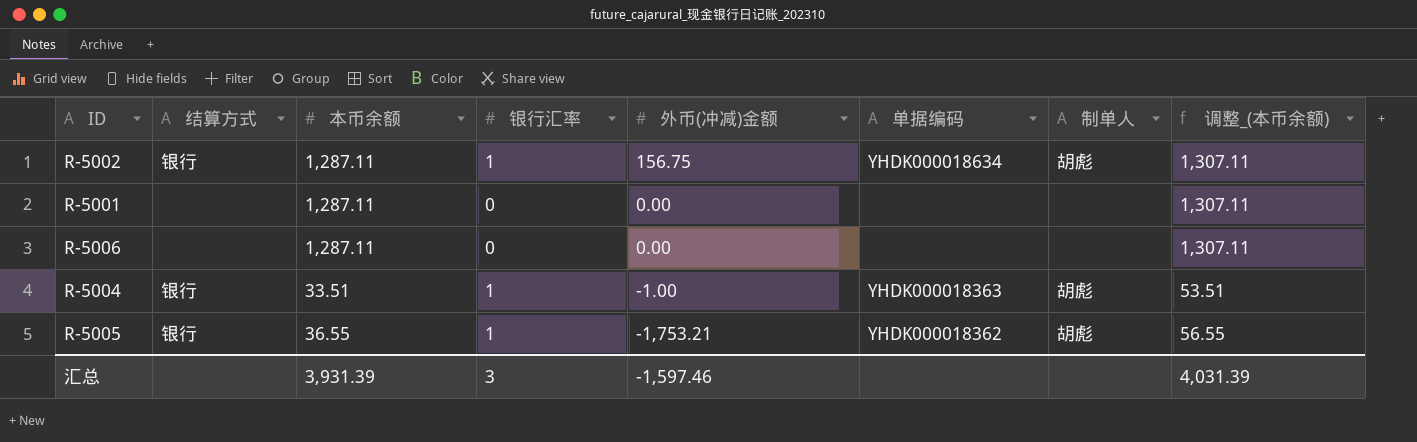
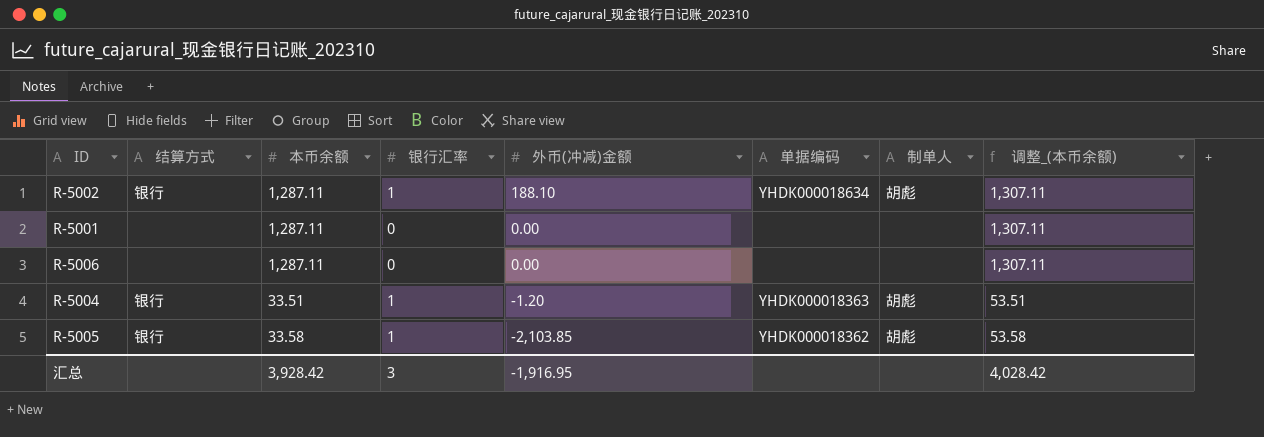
R-5002 | 外币(冲减)金额: 156.75 -> 188.10
R-5004 | 外币(冲减)金额: -1.00 -> -1.20
R-5005 | 本币余额: 36.55 -> 33.58
R-5005 | 外币(冲减)金额: -1,753.21 -> -2,103.85
R-5005 | 调整_(本币余额): 56.55 -> 53.58
汇总 | 本币余额: 3,931.39 -> 3,928.42
汇总 | 外币(冲减)金额: -1,597.46 -> -1,916.95
汇总 | 调整_(本币余额): 4,031.39 -> 4,028.42

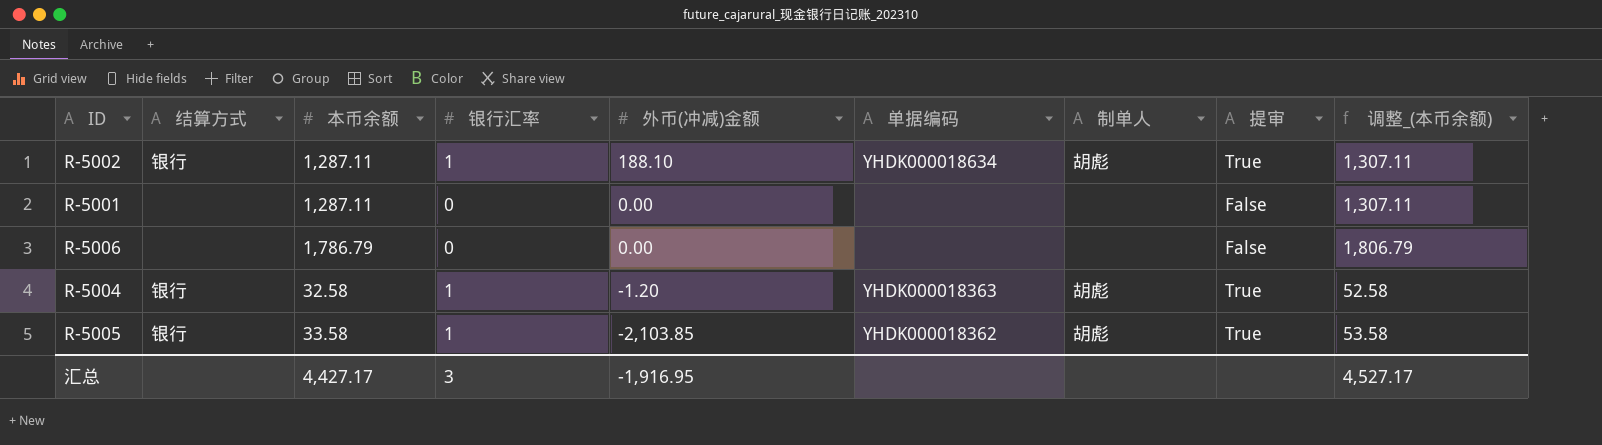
column 提审 | position: none -> 8
R-5006 | 本币余额: 1,287.11 -> 1,786.79
R-5006 | 调整_(本币余额): 1,307.11 -> 1,806.79
R-5004 | 本币余额: 33.51 -> 32.58
R-5004 | 调整_(本币余额): 53.51 -> 52.58
汇总 | 本币余额: 3,928.42 -> 4,427.17
汇总 | 调整_(本币余额): 4,028.42 -> 4,527.17

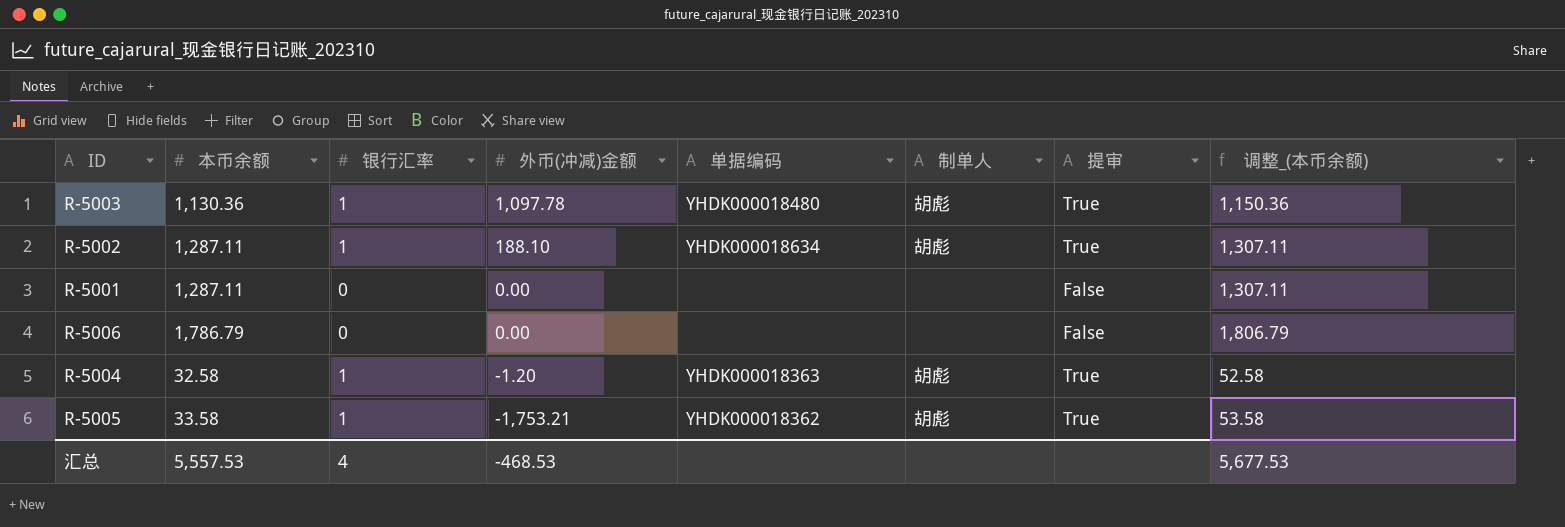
column 结算方式 | position: 2 -> none
row R-5003: none -> 1,130.36 | 1 | 1,097.78 | YHDK000018480 | 胡彪 | True | 1,150.36
R-5005 | 外币(冲减)金额: -2,103.85 -> -1,753.21
汇总 | 本币余额: 4,427.17 -> 5,557.53
汇总 | 银行汇率: 3 -> 4
汇总 | 外币(冲减)金额: -1,916.95 -> -468.53
汇总 | 调整_(本币余额): 4,527.17 -> 5,677.53

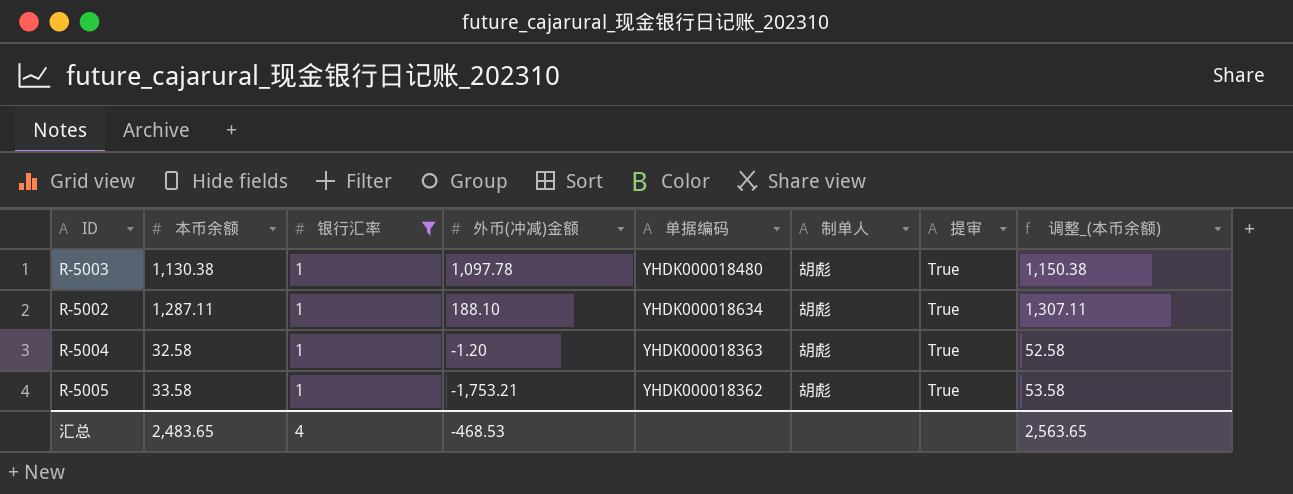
filter: none -> 银行汇率 = 1
R-5003 | 本币余额: 1,130.36 -> 1,130.38
R-5003 | 调整_(本币余额): 1,150.36 -> 1,150.38
汇总 | 本币余额: 5,557.53 -> 2,483.65
汇总 | 调整_(本币余额): 5,677.53 -> 2,563.65

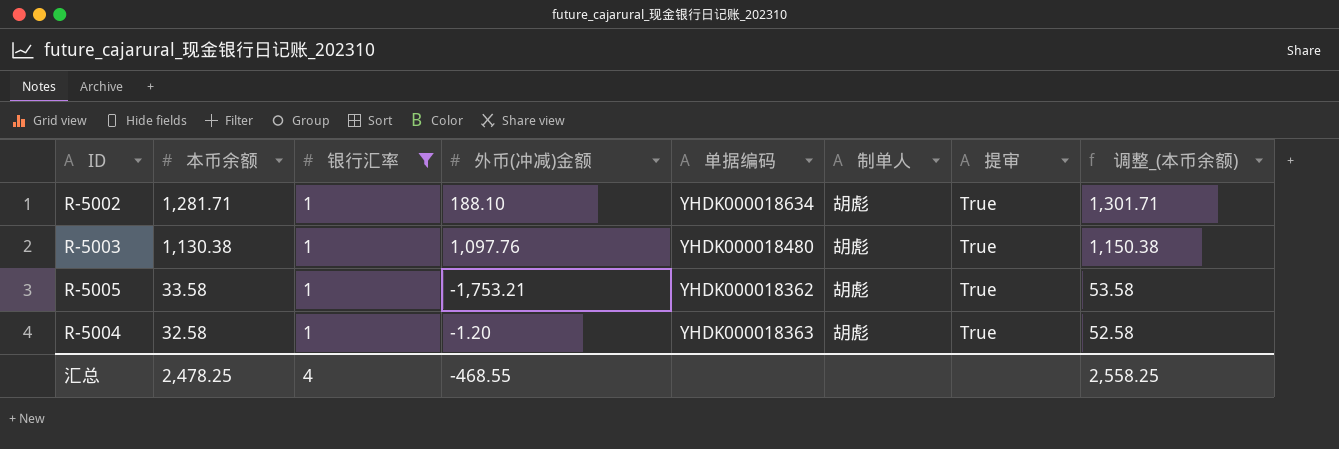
row order: 外币(冲减)金额 descending -> 本币余额 descending
R-5002 | 本币余额: 1,287.11 -> 1,281.71
R-5002 | 调整_(本币余额): 1,307.11 -> 1,301.71
R-5003 | 外币(冲减)金额: 1,097.78 -> 1,097.76
汇总 | 本币余额: 2,483.65 -> 2,478.25
汇总 | 外币(冲减)金额: -468.53 -> -468.55
汇总 | 调整_(本币余额): 2,563.65 -> 2,558.25

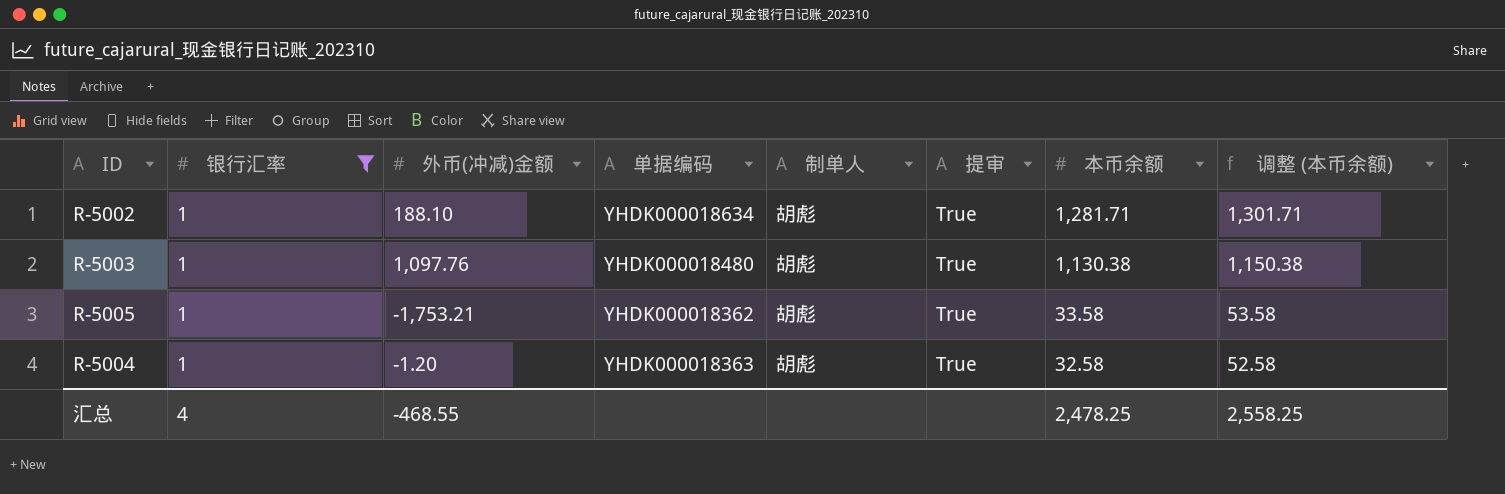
column 本币余额 | position: 2 -> 7
column name: 调整_(本币余额) -> 调整 (本币余额)

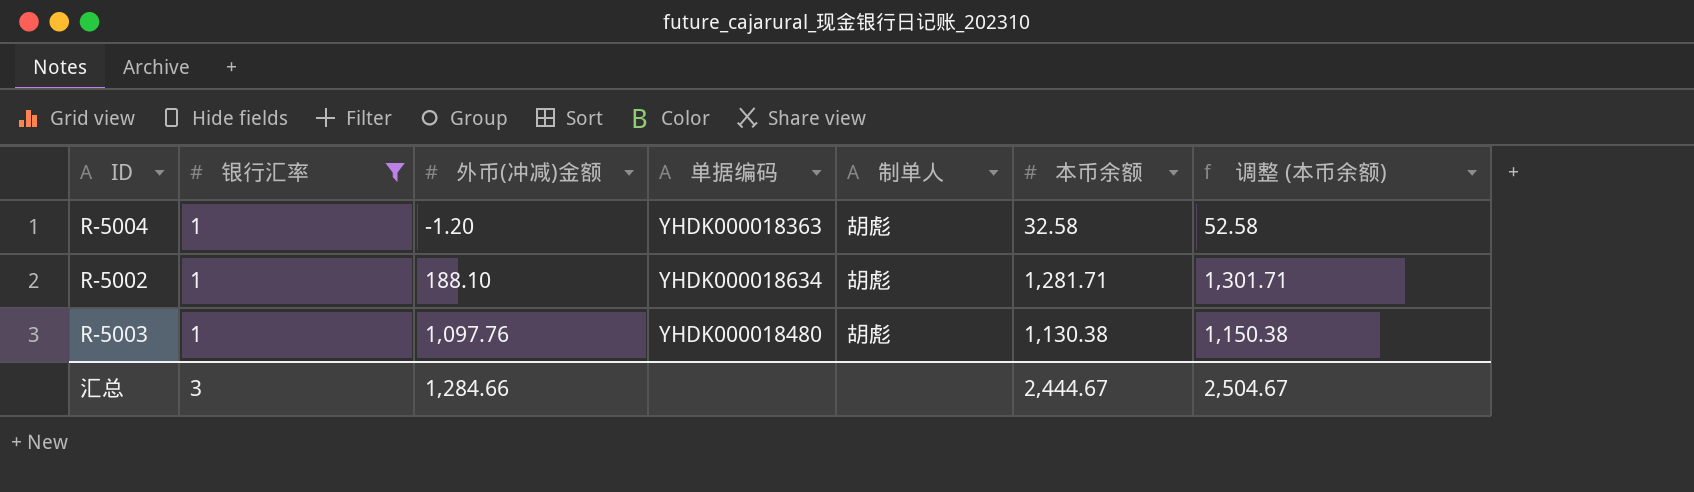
row order: 本币余额 descending -> 外币(冲减)金额 ascending
column 提审 | position: 6 -> none
row R-5005: 1 | -1,753.21 | YHDK000018362 | 胡彪 | True | 33.58 | 53.58 -> none
汇总 | 银行汇率: 4 -> 3
汇总 | 外币(冲减)金额: -468.55 -> 1,284.66
汇总 | 本币余额: 2,478.25 -> 2,444.67
汇总 | 调整 (本币余额): 2,558.25 -> 2,504.67

